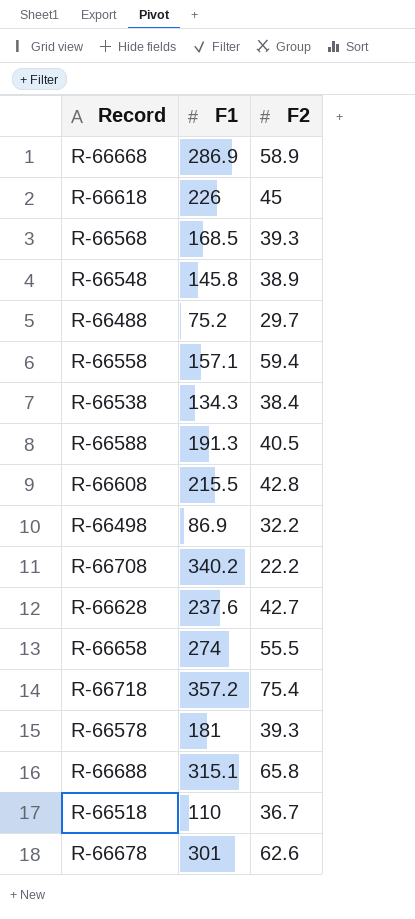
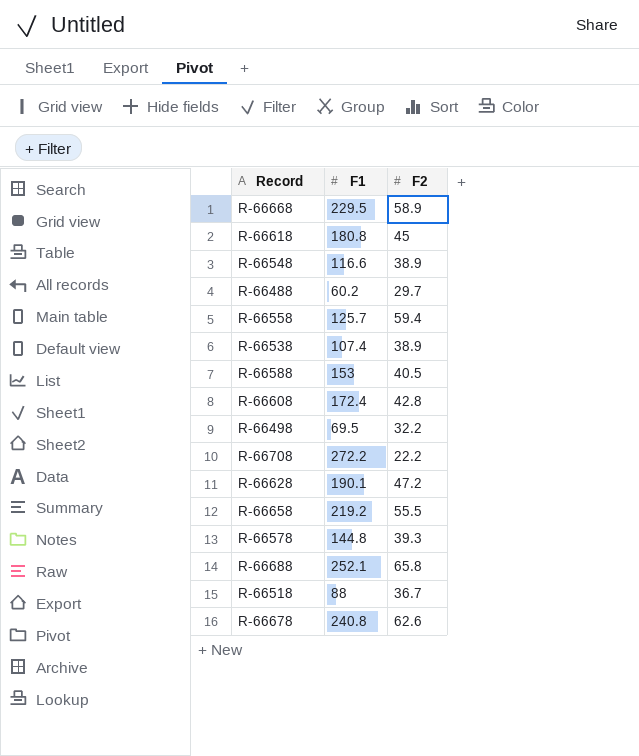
row R-66568: 168.5 | 39.3 -> none
row R-66718: 357.2 | 75.4 -> none
R-66668 | F1: 286.9 -> 229.5
R-66618 | F1: 226 -> 180.8
R-66548 | F1: 145.8 -> 116.6
R-66488 | F1: 75.2 -> 60.2
R-66558 | F1: 157.1 -> 125.7
R-66538 | F1: 134.3 -> 107.4
R-66538 | F2: 38.4 -> 38.9
R-66588 | F1: 191.3 -> 153
R-66608 | F1: 215.5 -> 172.4
R-66498 | F1: 86.9 -> 69.5
R-66708 | F1: 340.2 -> 272.2
R-66628 | F1: 237.6 -> 190.1
R-66628 | F2: 42.7 -> 47.2
R-66658 | F1: 274 -> 219.2
R-66578 | F1: 181 -> 144.8
R-66688 | F1: 315.1 -> 252.1
R-66518 | F1: 110 -> 88
R-66678 | F1: 301 -> 240.8

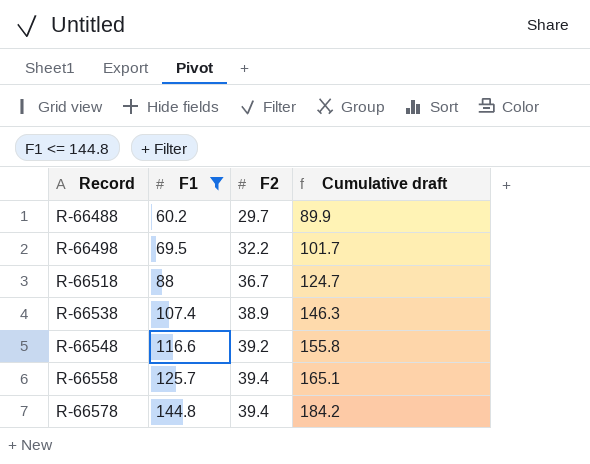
filter: none -> F1 <= 144.8
row order: none -> Record ascending
column Cumulative draft | formula: none -> [F1] + [F2]
R-66548 | F2: 38.9 -> 39.2
R-66558 | F2: 59.4 -> 39.4
R-66578 | F2: 39.3 -> 39.4

